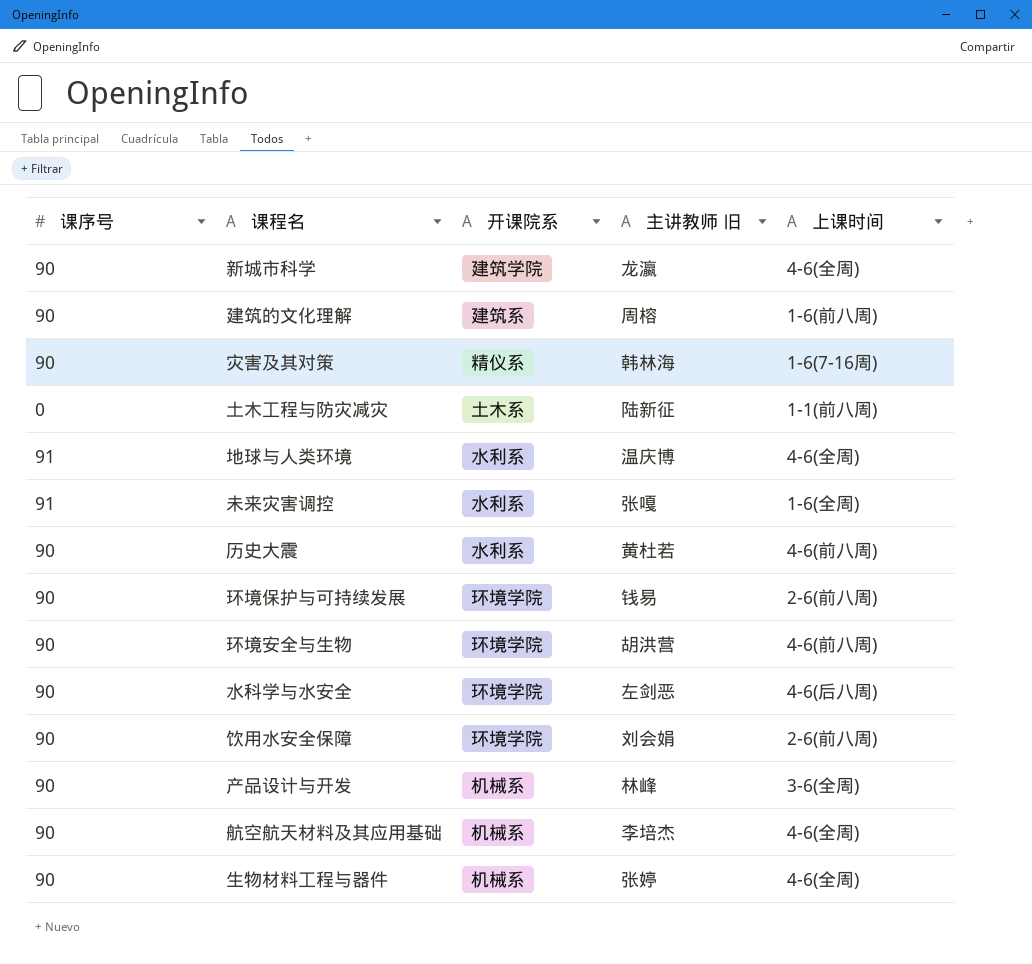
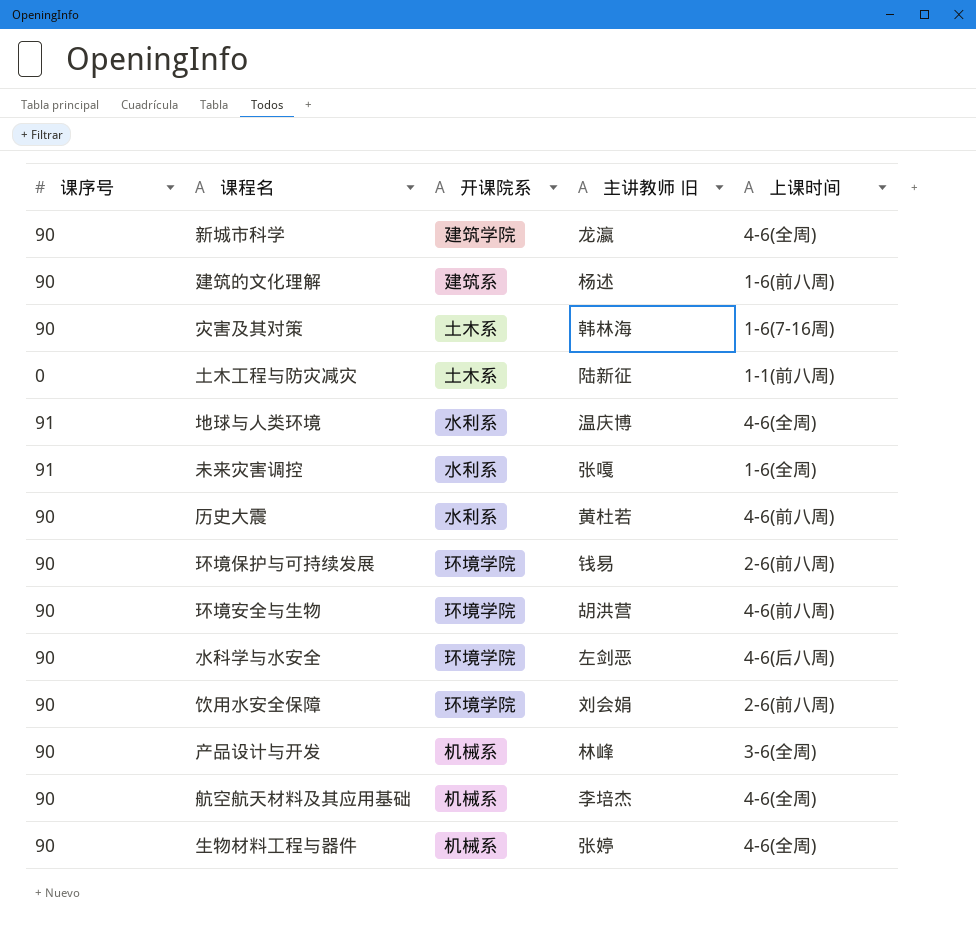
建筑的文化理解 | 主讲教师 旧: 周榕 -> 杨述
灾害及其对策 | 开课院系: 精仪系 -> 土木系

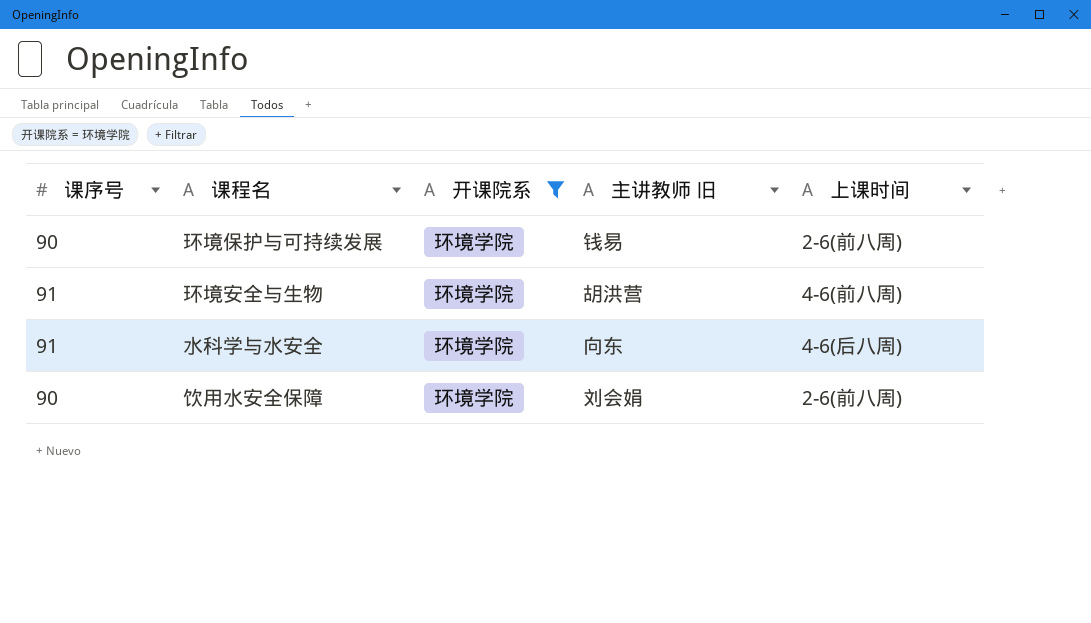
filter: none -> 开课院系 = 环境学院
环境安全与生物 | 课序号: 90 -> 91
水科学与水安全 | 课序号: 90 -> 91
水科学与水安全 | 主讲教师 旧: 左剑恶 -> 向东

